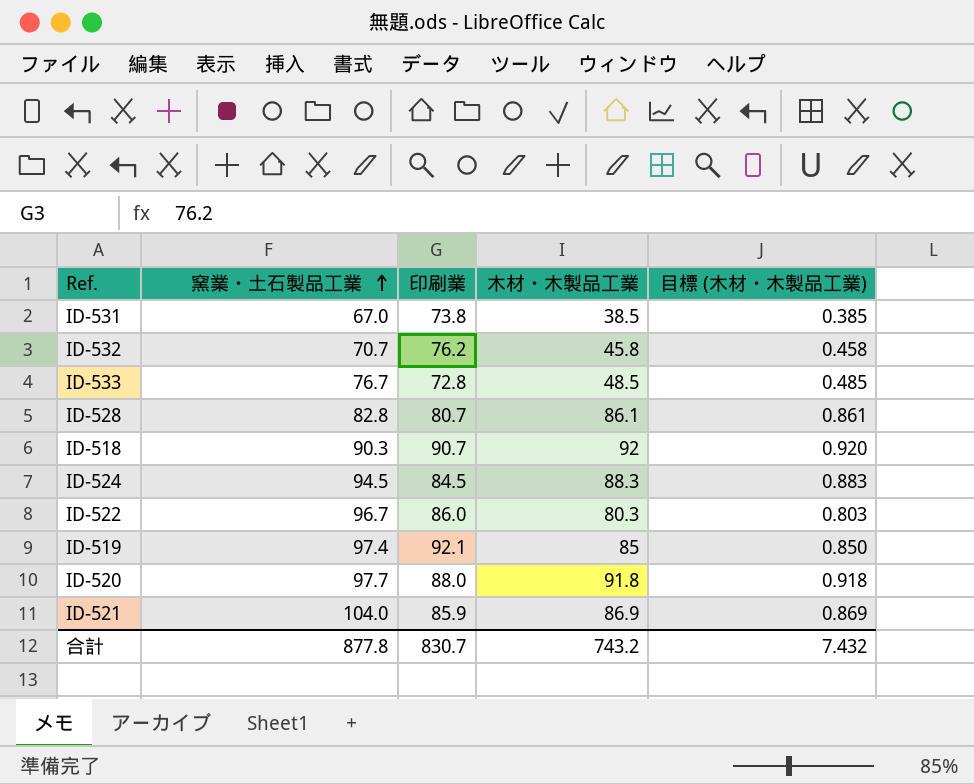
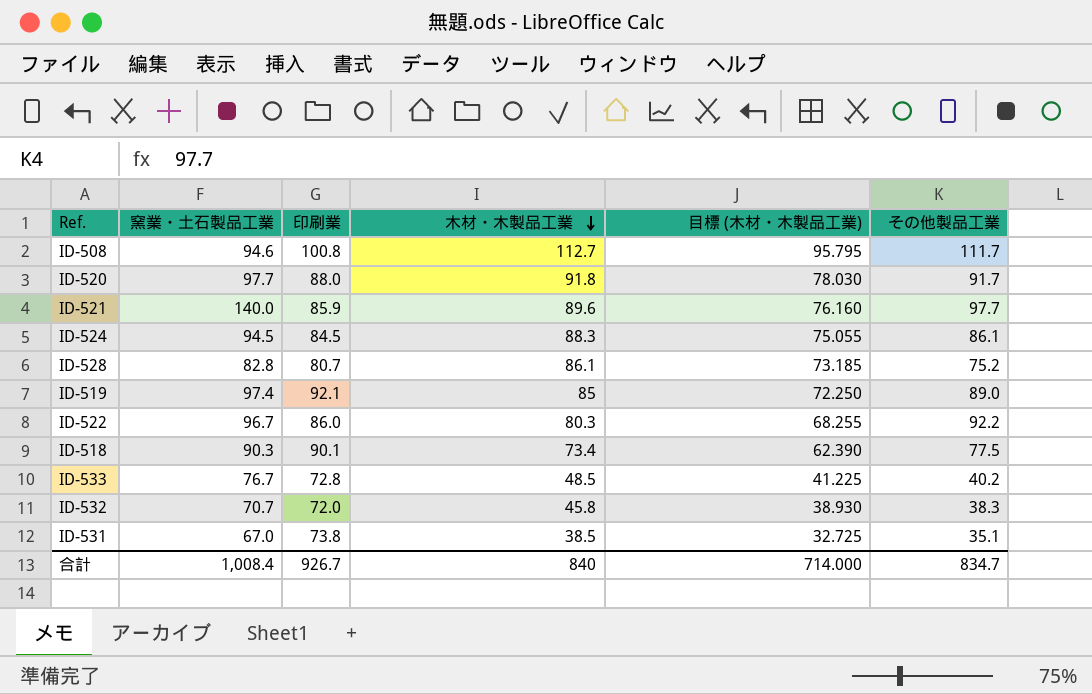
row order: 窯業・土石製品工業 ascending -> 木材・木製品工業 descending
column 目標 (木材・木製品工業) | formula: [木材・木製品工業] * 0.01 -> [木材・木製品工業] * 0.85
column その他製品工業 | position: none -> 6
row ID-508: none -> 94.6 | 100.8 | 112.7 | 95.795 | 111.7
ID-521 | 窯業・土石製品工業: 104.0 -> 140.0
ID-521 | 木材・木製品工業: 86.9 -> 89.6
ID-518 | 印刷業: 90.7 -> 90.1
ID-518 | 木材・木製品工業: 92 -> 73.4
ID-532 | 印刷業: 76.2 -> 72.0
合計 | 窯業・土石製品工業: 877.8 -> 1,008.4
合計 | 印刷業: 830.7 -> 926.7
合計 | 木材・木製品工業: 743.2 -> 840
合計 | 目標 (木材・木製品工業): 7.432 -> 714.000

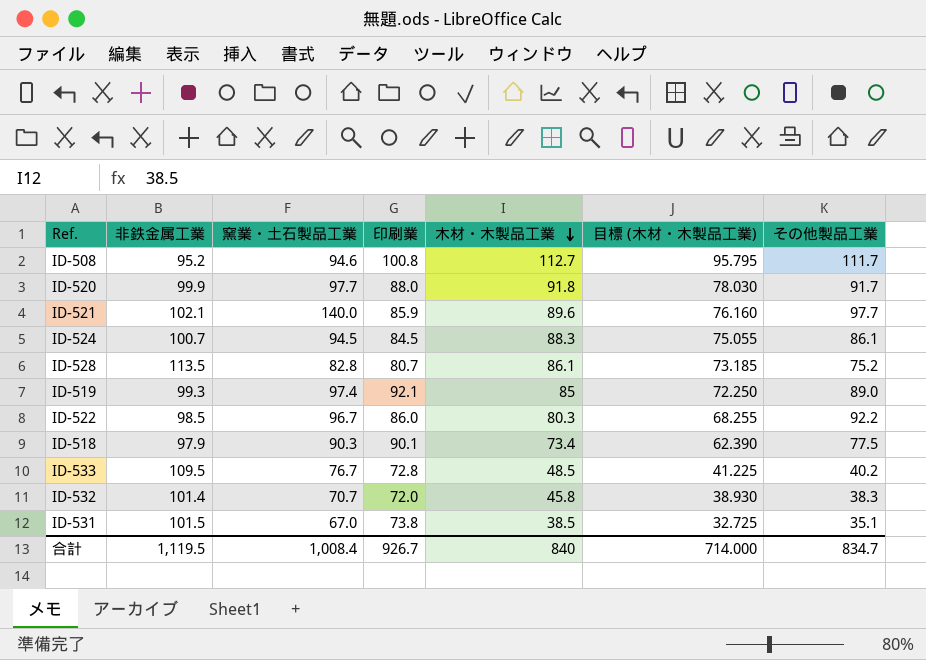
column 非鉄金属工業 | position: none -> 2

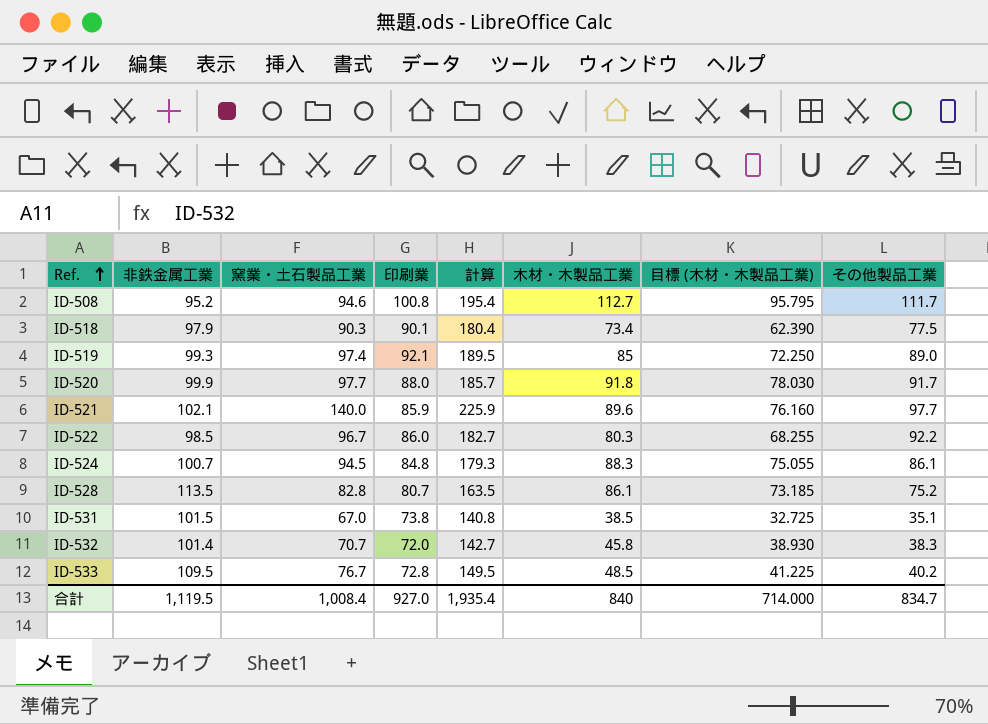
row order: 木材・木製品工業 descending -> Ref. ascending
column 計算 | formula: none -> [窯業・土石製品工業] + [印刷業]
ID-524 | 印刷業: 84.5 -> 84.8
合計 | 印刷業: 926.7 -> 927.0

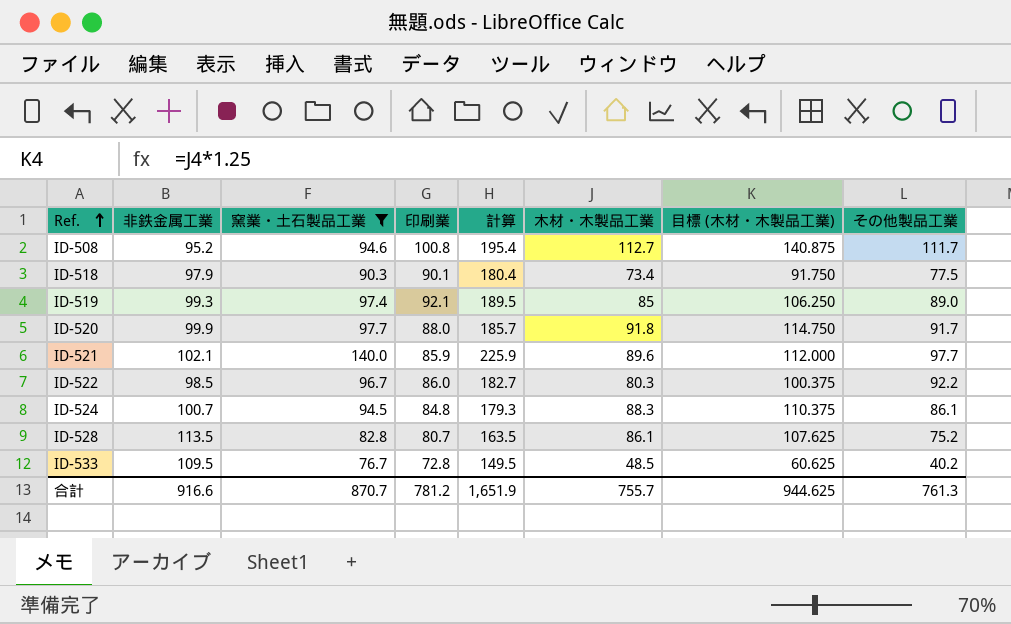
filter: none -> 窯業・土石製品工業 >= 76.7
column 目標 (木材・木製品工業) | formula: [木材・木製品工業] * 0.85 -> [木材・木製品工業] * 1.25
合計 | 非鉄金属工業: 1,119.5 -> 916.6
合計 | 窯業・土石製品工業: 1,008.4 -> 870.7
合計 | 印刷業: 927.0 -> 781.2
合計 | 計算: 1,935.4 -> 1,651.9
合計 | 木材・木製品工業: 840 -> 755.7
合計 | 目標 (木材・木製品工業): 714.000 -> 944.625
合計 | その他製品工業: 834.7 -> 761.3

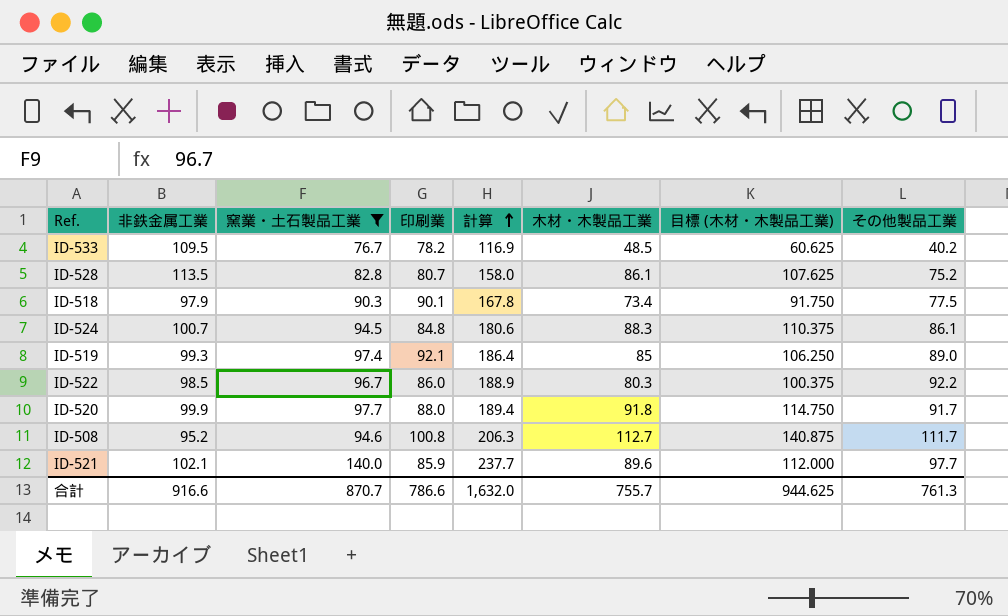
row order: Ref. ascending -> 計算 ascending
column 計算 | formula: [窯業・土石製品工業] + [印刷業] -> [窯業・土石製品工業] + [その他製品工業]
ID-533 | 印刷業: 72.8 -> 78.2
合計 | 印刷業: 781.2 -> 786.6
合計 | 計算: 1,651.9 -> 1,632.0

